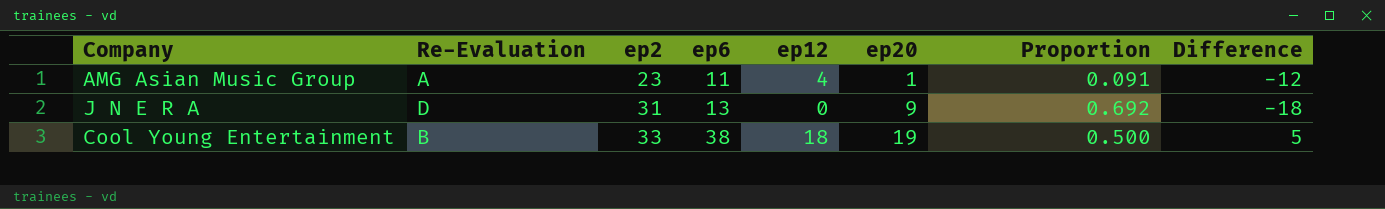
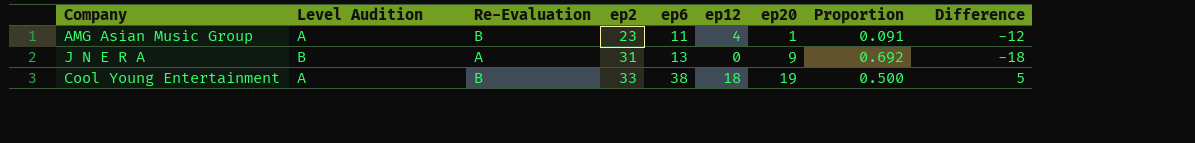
column Level Audition | position: none -> 2
AMG Asian Music Group | Re-Evaluation: A -> B
J N E R A | Re-Evaluation: D -> A

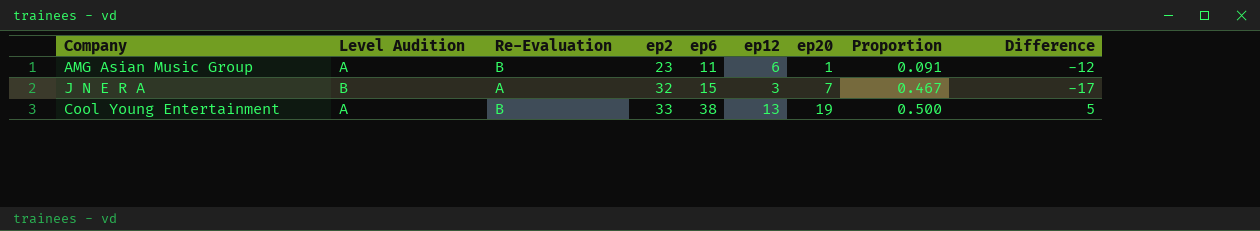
AMG Asian Music Group | ep12: 4 -> 6
J N E R A | ep2: 31 -> 32
J N E R A | ep6: 13 -> 15
J N E R A | ep12: 0 -> 3
J N E R A | ep20: 9 -> 7
J N E R A | Proportion: 0.692 -> 0.467
J N E R A | Difference: -18 -> -17
Cool Young Entertainment | ep12: 18 -> 13

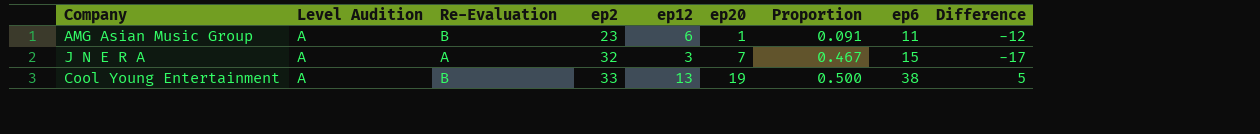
column ep6 | position: 5 -> 8
J N E R A | Level Audition: B -> A

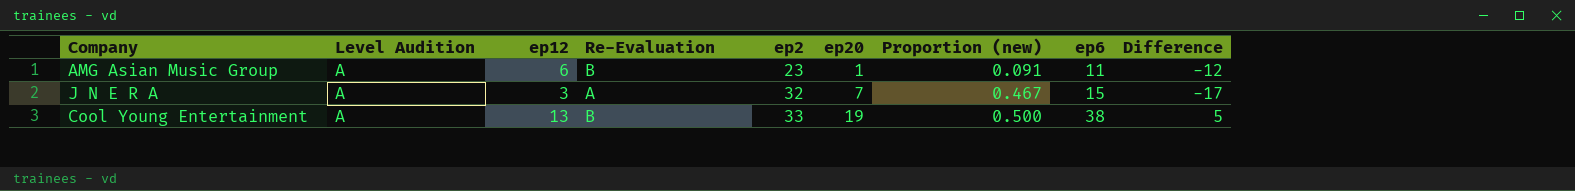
column ep12 | position: 5 -> 3
column name: Proportion -> Proportion (new)

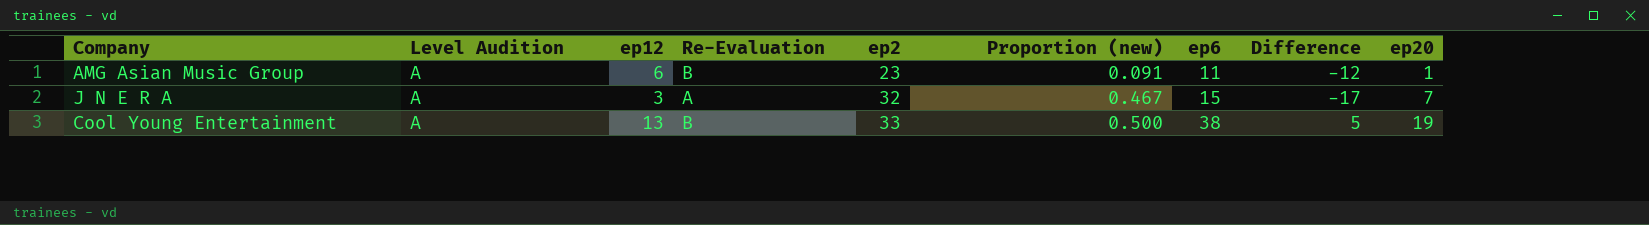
column ep20 | position: 6 -> 9

